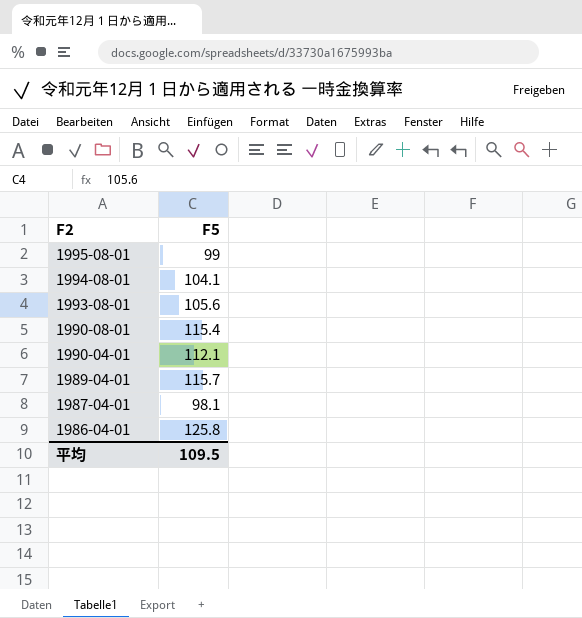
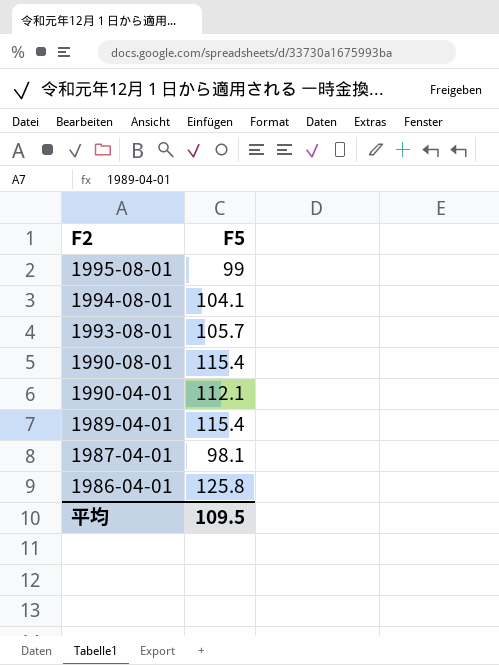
1993-08-01 | F5: 105.6 -> 105.7
1989-04-01 | F5: 115.7 -> 115.4

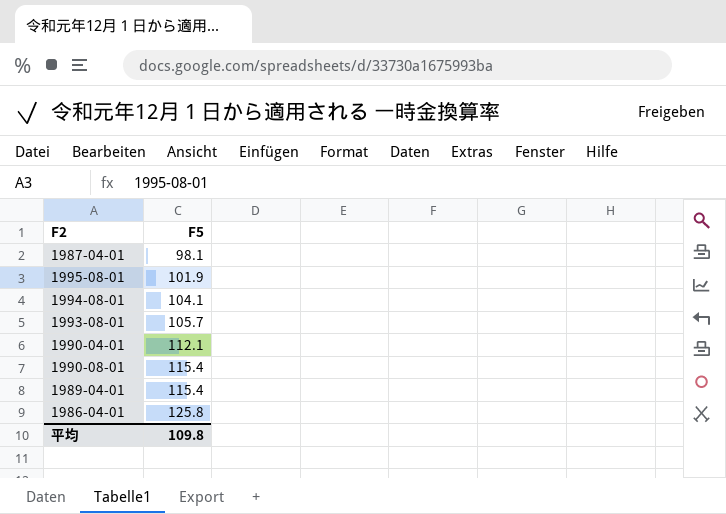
row order: F2 descending -> F5 ascending
1995-08-01 | F5: 99 -> 101.9
平均 | F5: 109.5 -> 109.8

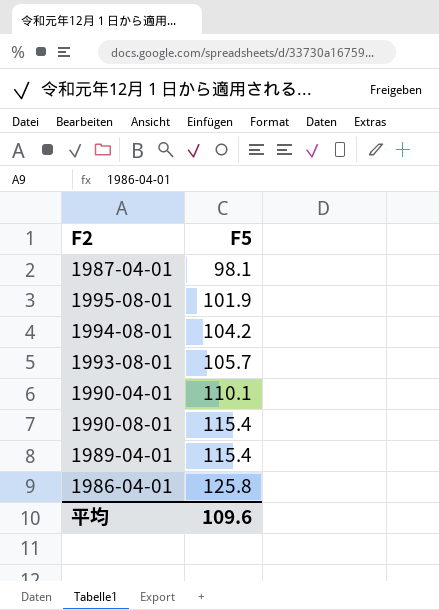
1994-08-01 | F5: 104.1 -> 104.2
1990-04-01 | F5: 112.1 -> 110.1
平均 | F5: 109.8 -> 109.6

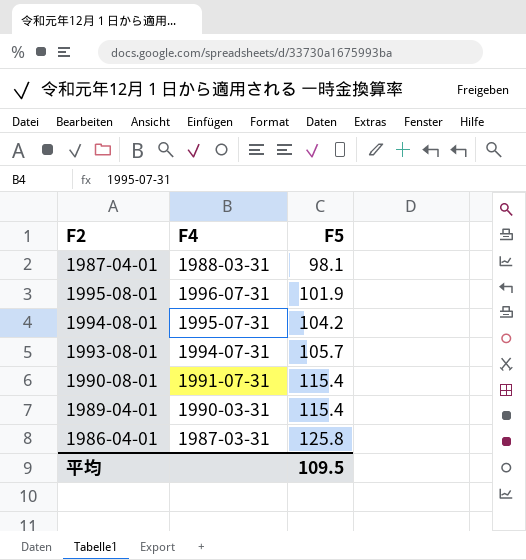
column F4 | position: none -> 2
row 1990-04-01: 110.1 -> none
平均 | F5: 109.6 -> 109.5

